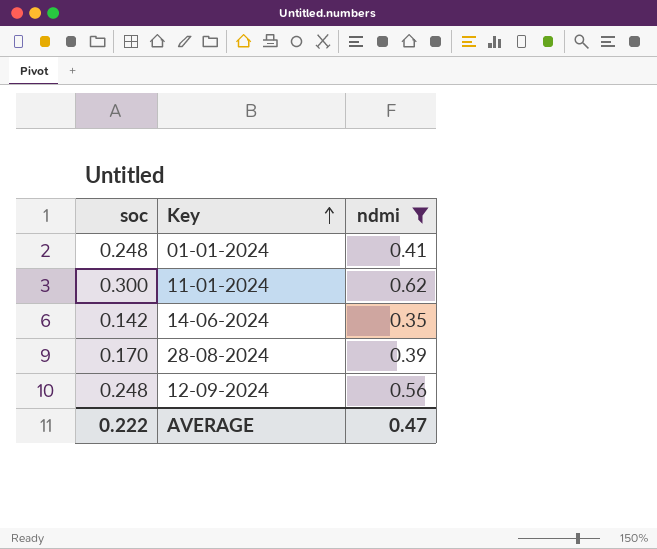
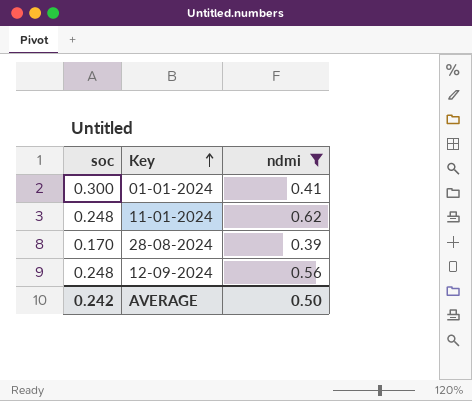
row 14-06-2024: 0.142 | 0.35 -> none
01-01-2024 | soc: 0.248 -> 0.300
11-01-2024 | soc: 0.300 -> 0.248
AVERAGE | soc: 0.222 -> 0.242
AVERAGE | ndmi: 0.47 -> 0.50

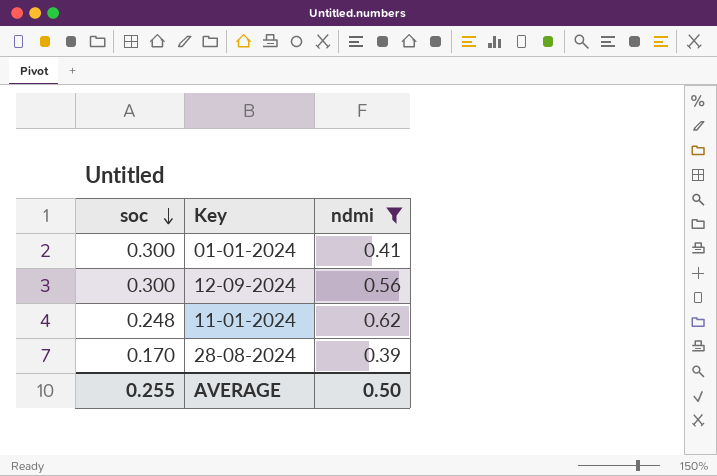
row order: Key ascending -> soc descending
12-09-2024 | soc: 0.248 -> 0.300
AVERAGE | soc: 0.242 -> 0.255

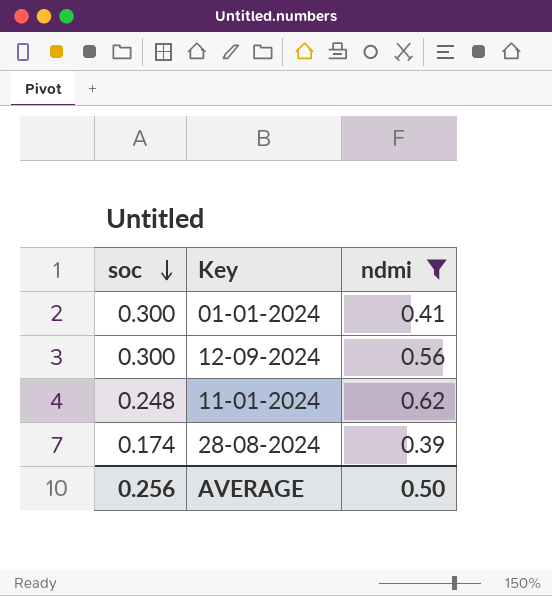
28-08-2024 | soc: 0.170 -> 0.174
AVERAGE | soc: 0.255 -> 0.256

